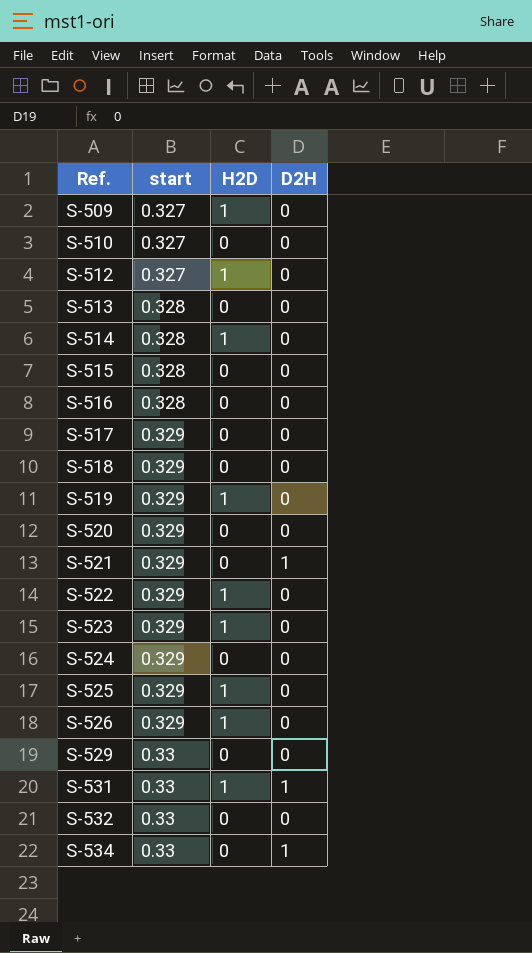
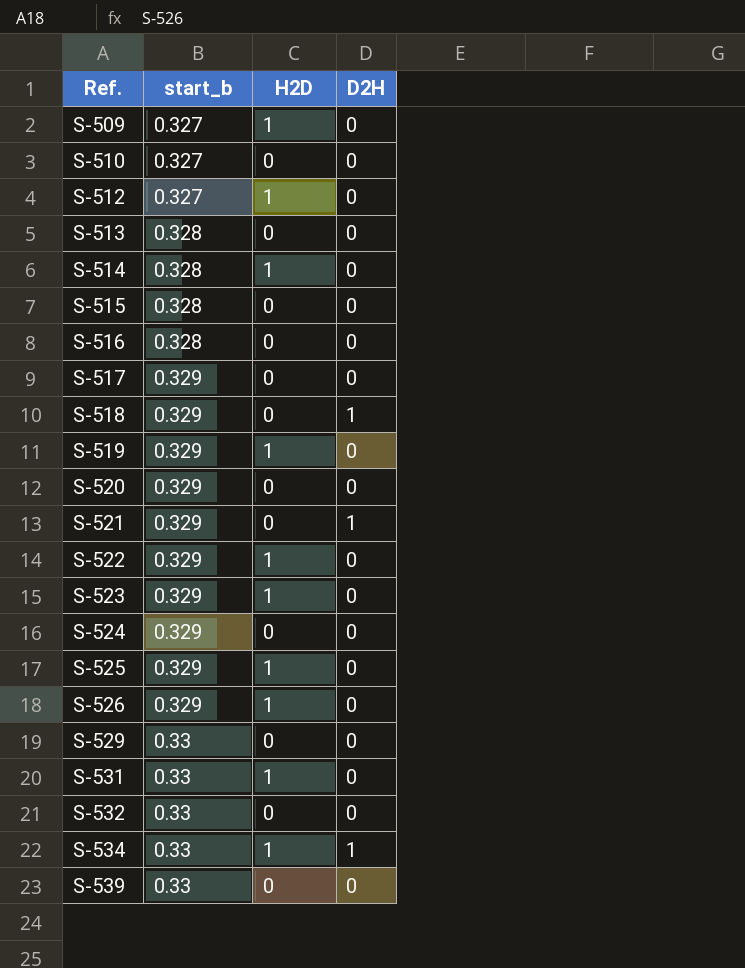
column name: start -> start_b
S-518 | D2H: 0 -> 1
S-531 | D2H: 1 -> 0
S-534 | H2D: 0 -> 1
row S-539: none -> 0.33 | 0 | 0

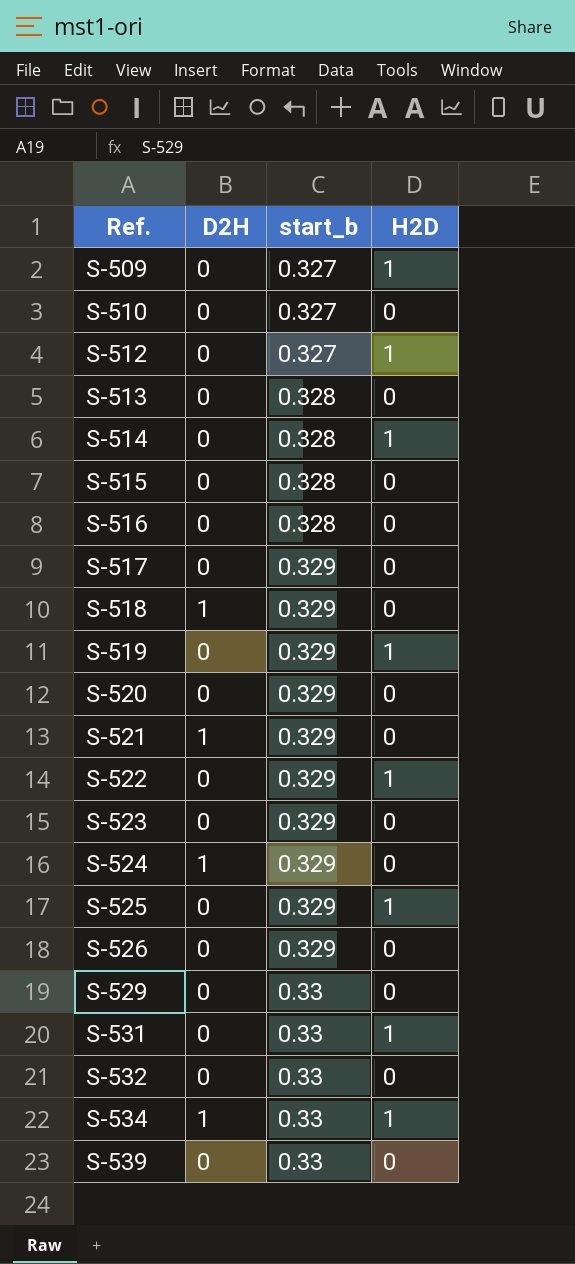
column D2H | position: 4 -> 2
S-523 | H2D: 1 -> 0
S-524 | D2H: 0 -> 1
S-526 | H2D: 1 -> 0

